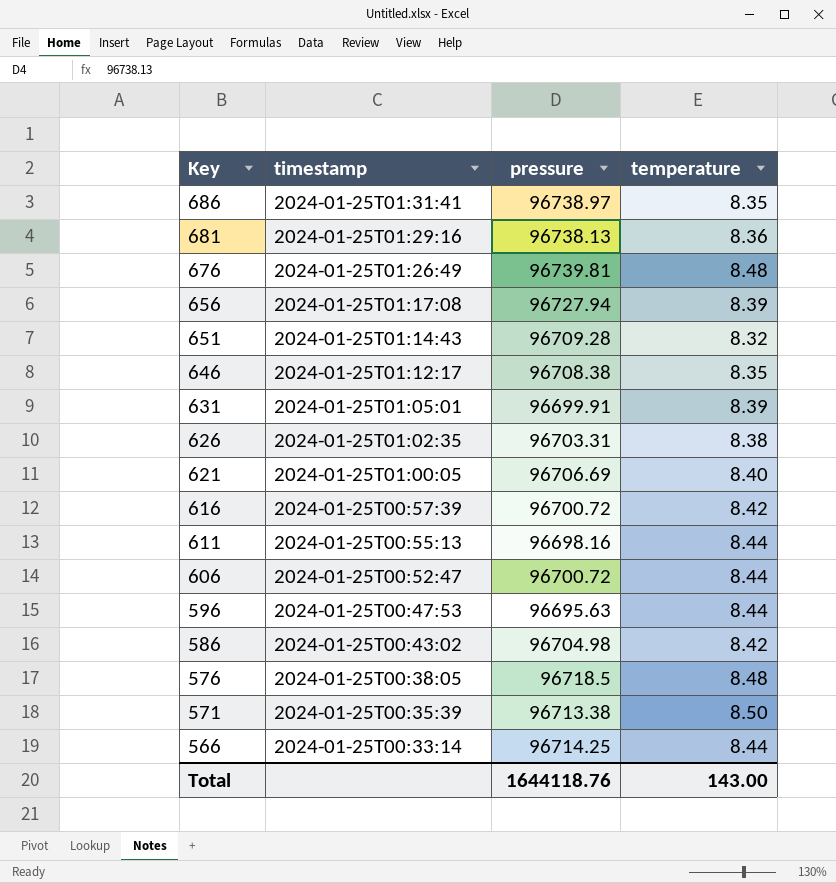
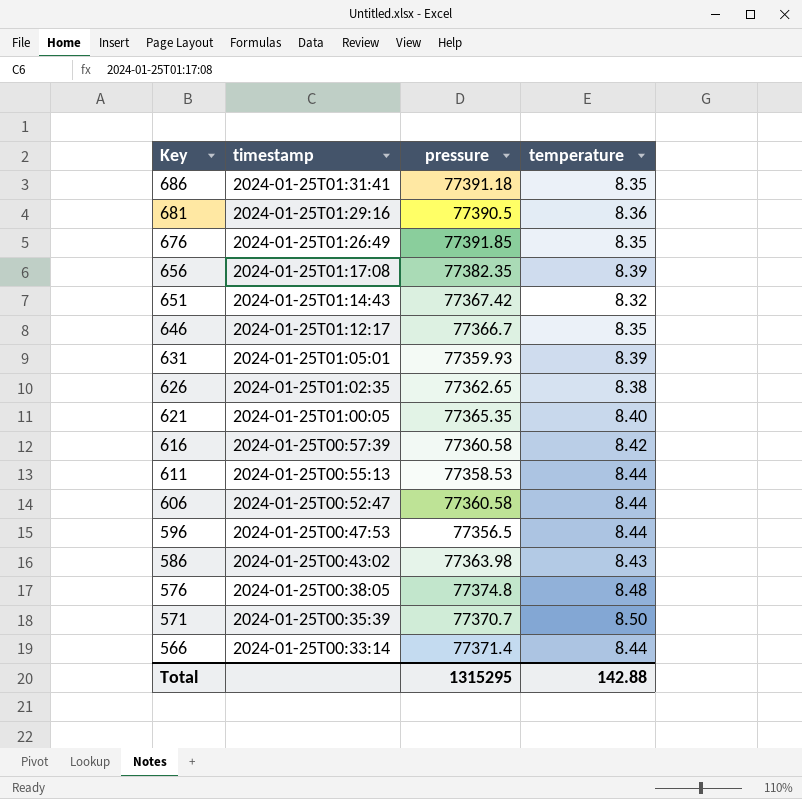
686 | pressure: 96738.97 -> 77391.18
681 | pressure: 96738.13 -> 77390.5
676 | pressure: 96739.81 -> 77391.85
676 | temperature: 8.48 -> 8.35
656 | pressure: 96727.94 -> 77382.35
651 | pressure: 96709.28 -> 77367.42
646 | pressure: 96708.38 -> 77366.7
631 | pressure: 96699.91 -> 77359.93
626 | pressure: 96703.31 -> 77362.65
621 | pressure: 96706.69 -> 77365.35
616 | pressure: 96700.72 -> 77360.58
611 | pressure: 96698.16 -> 77358.53
606 | pressure: 96700.72 -> 77360.58
596 | pressure: 96695.63 -> 77356.5
586 | pressure: 96704.98 -> 77363.98
586 | temperature: 8.42 -> 8.43
576 | pressure: 96718.5 -> 77374.8
571 | pressure: 96713.38 -> 77370.7
566 | pressure: 96714.25 -> 77371.4
Total | pressure: 1644118.76 -> 1315295
Total | temperature: 143.00 -> 142.88

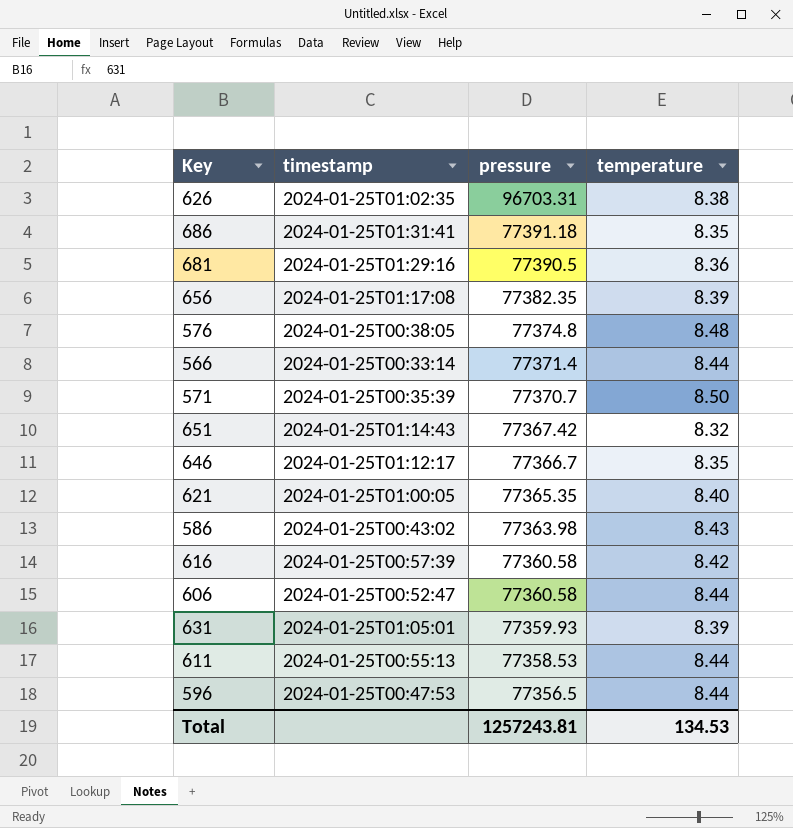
row order: Key descending -> pressure descending
row 676: 2024-01-25T01:26:49 | 77391.85 | 8.35 -> none
626 | pressure: 77362.65 -> 96703.31
Total | pressure: 1315295 -> 1257243.81
Total | temperature: 142.88 -> 134.53

